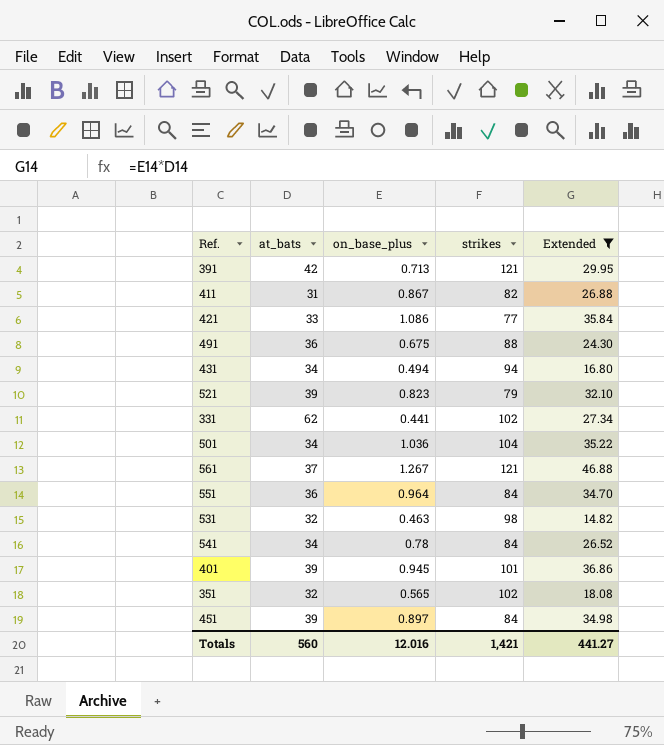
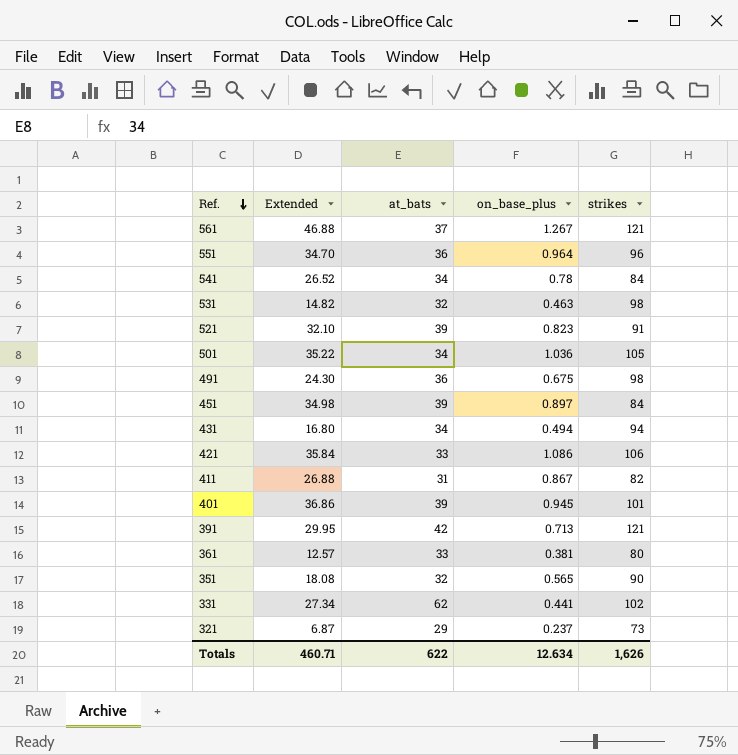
filter: Extended >= 14.82 -> none
row order: none -> Ref. descending
column Extended | position: 5 -> 2
551 | strikes: 84 -> 96
521 | strikes: 79 -> 91
501 | strikes: 104 -> 105
491 | strikes: 88 -> 98
421 | strikes: 77 -> 106
351 | strikes: 102 -> 90
Totals | Extended: 441.27 -> 460.71
Totals | at_bats: 560 -> 622
Totals | on_base_plus: 12.016 -> 12.634
Totals | strikes: 1,421 -> 1,626

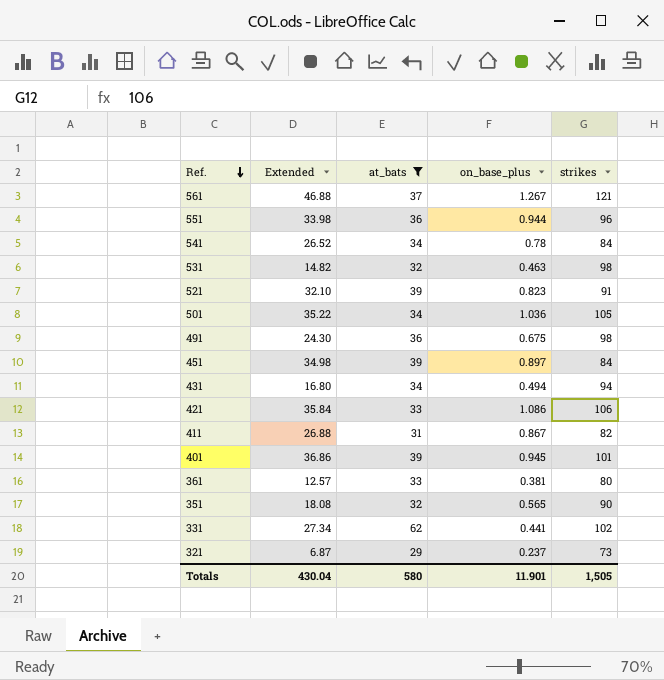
filter: none -> at_bats != 42
551 | Extended: 34.70 -> 33.98
551 | on_base_plus: 0.964 -> 0.944
Totals | Extended: 460.71 -> 430.04
Totals | at_bats: 622 -> 580
Totals | on_base_plus: 12.634 -> 11.901
Totals | strikes: 1,626 -> 1,505

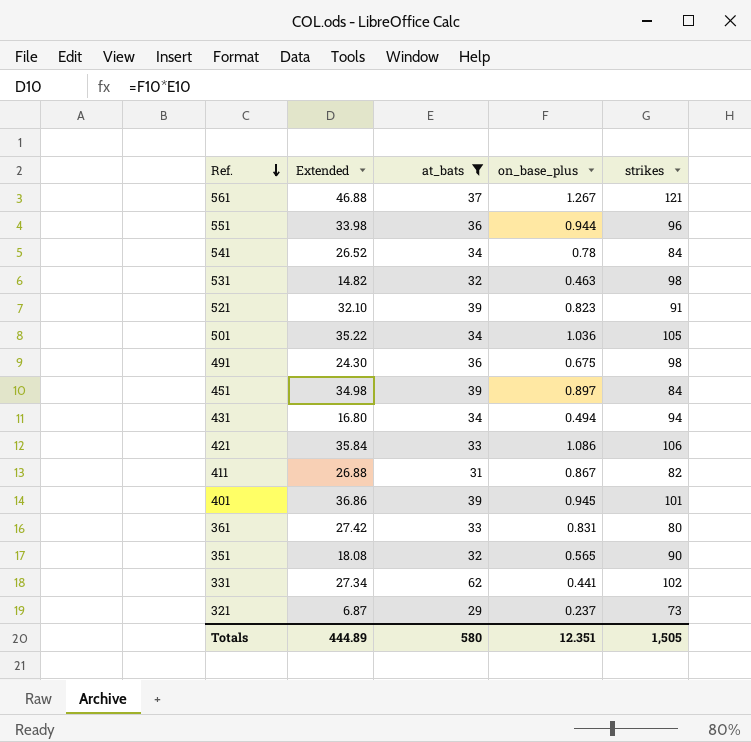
361 | Extended: 12.57 -> 27.42
361 | on_base_plus: 0.381 -> 0.831
Totals | Extended: 430.04 -> 444.89
Totals | on_base_plus: 11.901 -> 12.351

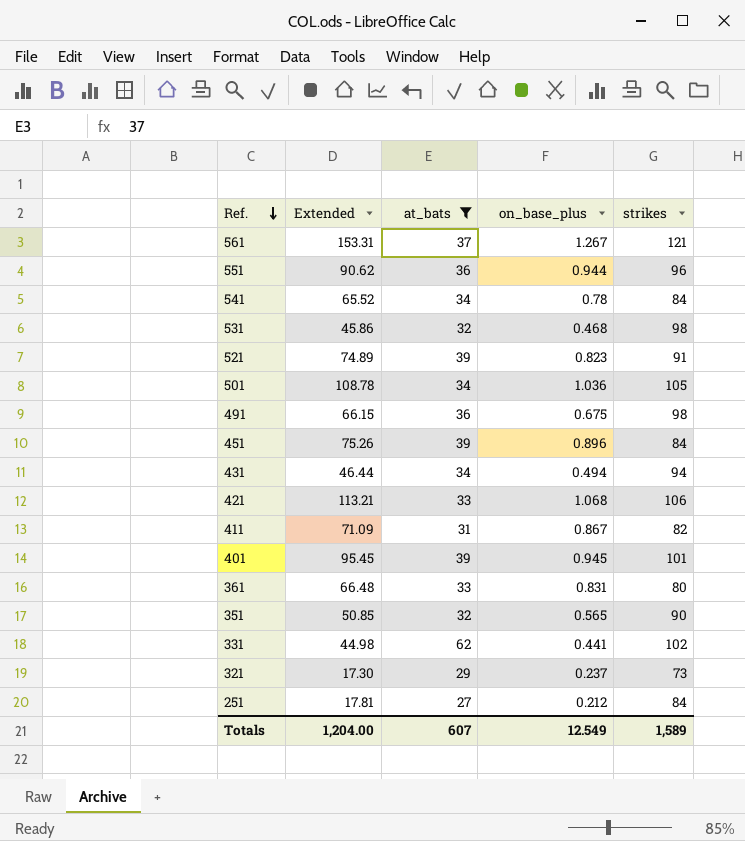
column Extended | formula: [at_bats] * [on_base_plus] -> [on_base_plus] * [strikes]
531 | on_base_plus: 0.463 -> 0.468
451 | on_base_plus: 0.897 -> 0.896
421 | on_base_plus: 1.086 -> 1.068
row 251: none -> 17.81 | 27 | 0.212 | 84
Totals | Extended: 444.89 -> 1,204.00
Totals | at_bats: 580 -> 607
Totals | on_base_plus: 12.351 -> 12.549
Totals | strikes: 1,505 -> 1,589

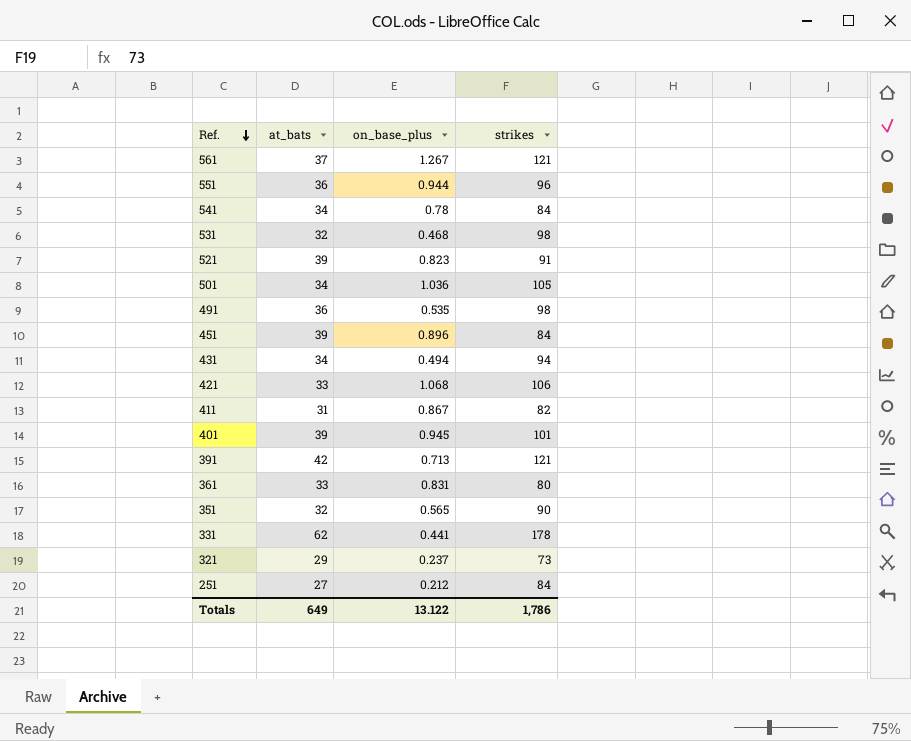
filter: at_bats != 42 -> none
column Extended | formula: [on_base_plus] * [strikes] -> none
491 | on_base_plus: 0.675 -> 0.535
331 | strikes: 102 -> 178
Totals | at_bats: 607 -> 649
Totals | on_base_plus: 12.549 -> 13.122
Totals | strikes: 1,589 -> 1,786

